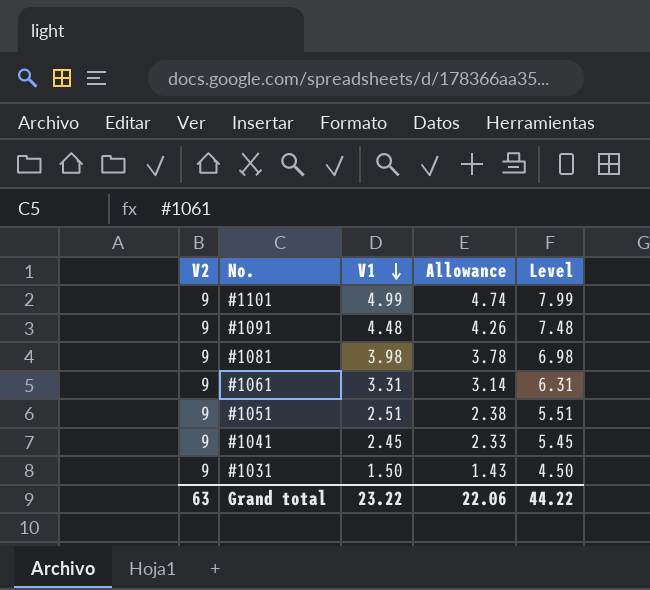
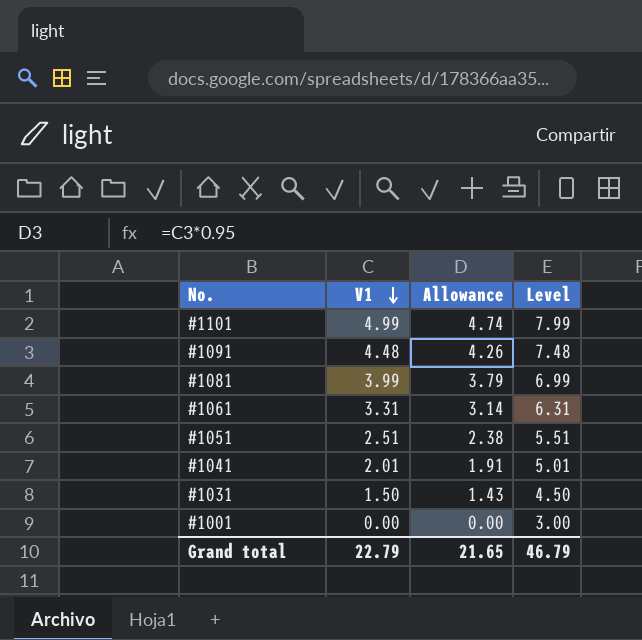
column V2 | position: 1 -> none
#1081 | V1: 3.98 -> 3.99
#1081 | Allowance: 3.78 -> 3.79
#1081 | Level: 6.98 -> 6.99
#1041 | V1: 2.45 -> 2.01
#1041 | Allowance: 2.33 -> 1.91
#1041 | Level: 5.45 -> 5.01
row #1001: none -> 0.00 | 0.00 | 3.00
Grand total | V1: 23.22 -> 22.79
Grand total | Allowance: 22.06 -> 21.65
Grand total | Level: 44.22 -> 46.79

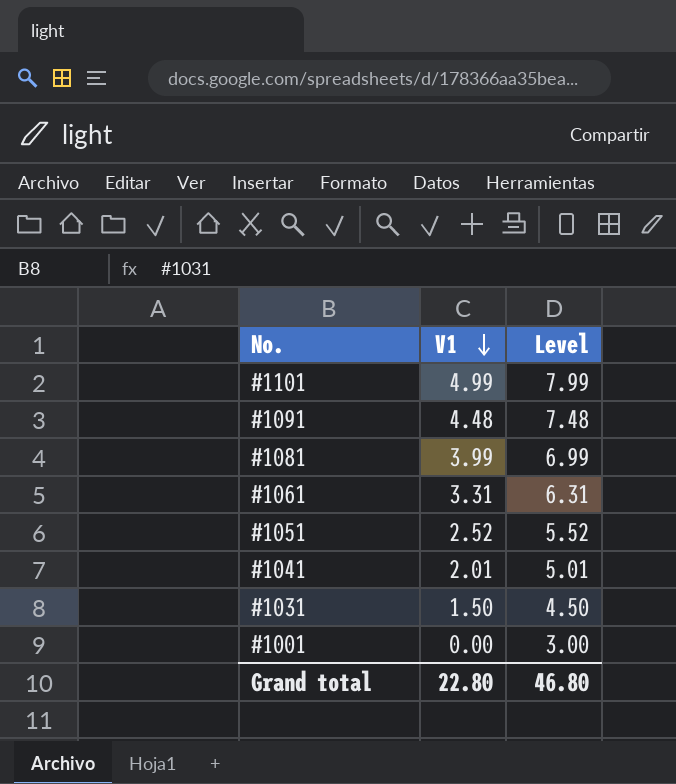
column Allowance | formula: [V1] * 0.95 -> none
#1051 | V1: 2.51 -> 2.52
#1051 | Level: 5.51 -> 5.52
Grand total | V1: 22.79 -> 22.80
Grand total | Level: 46.79 -> 46.80

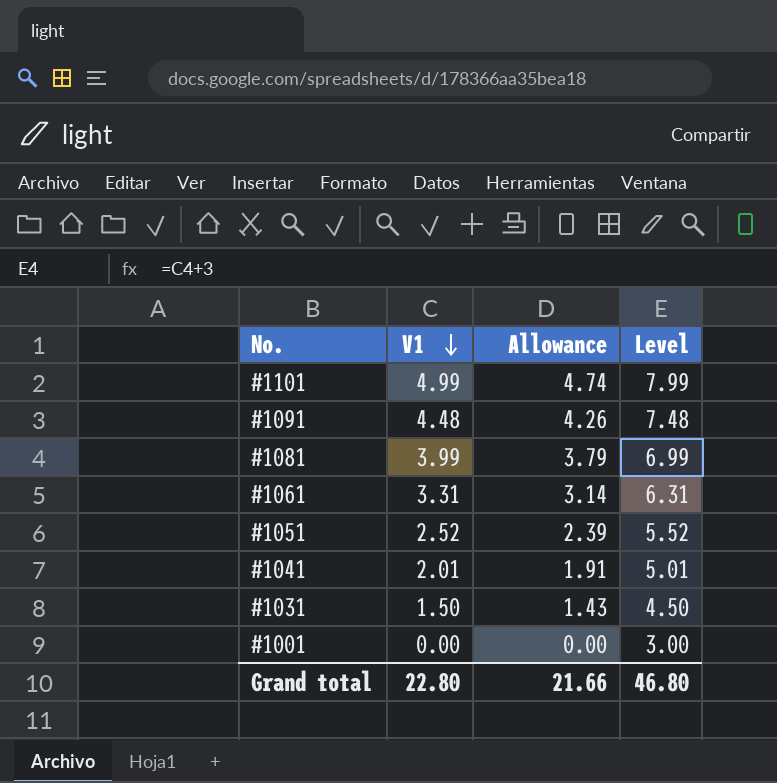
column Allowance | formula: none -> [V1] * 0.95

